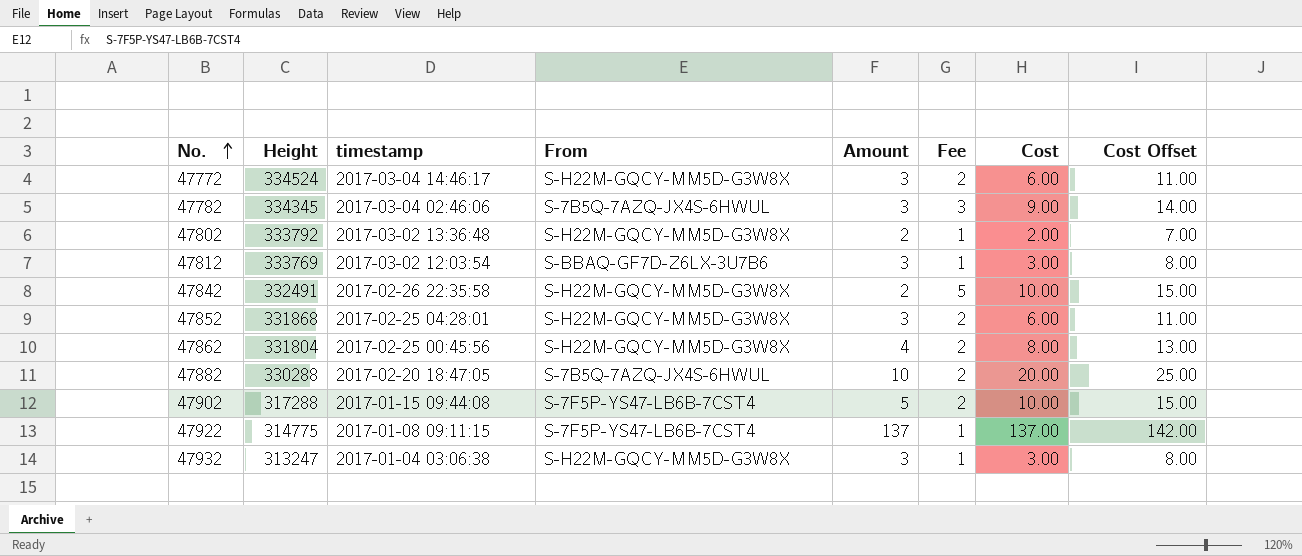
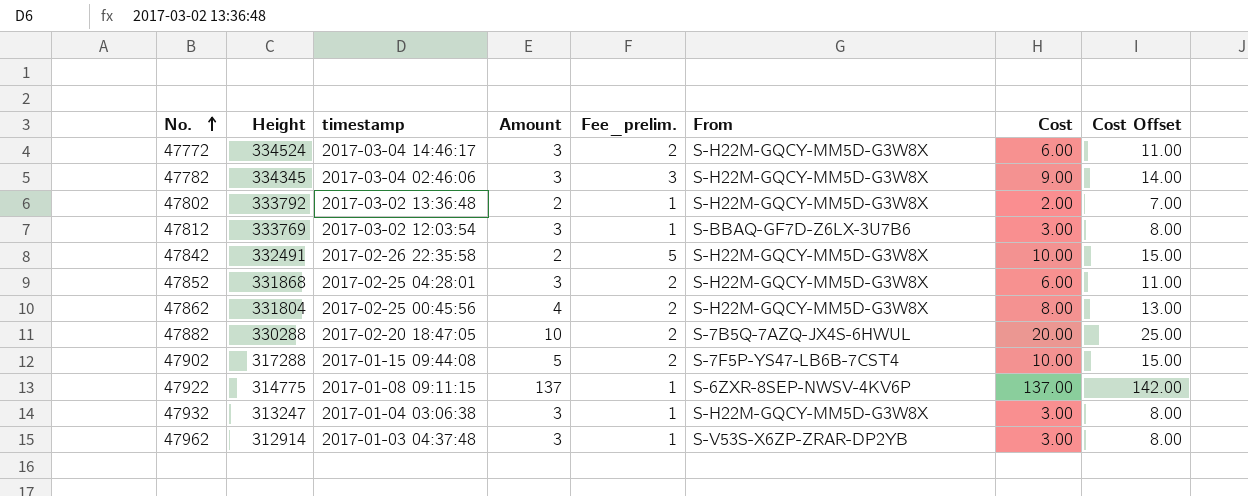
column name: Fee -> Fee_prelim.
column From | position: 4 -> 6
47782 | From: S-7B5Q-7AZQ-JX4S-6HWUL -> S-H22M-GQCY-MM5D-G3W8X
47922 | From: S-7F5P-YS47-LB6B-7CST4 -> S-6ZXR-8SEP-NWSV-4KV6P
row 47962: none -> 312914 | 2017-01-03 04:37:48 | 3 | 1 | S-V53S-X6ZP-ZRAR-DP2YB | 3.00 | 8.00

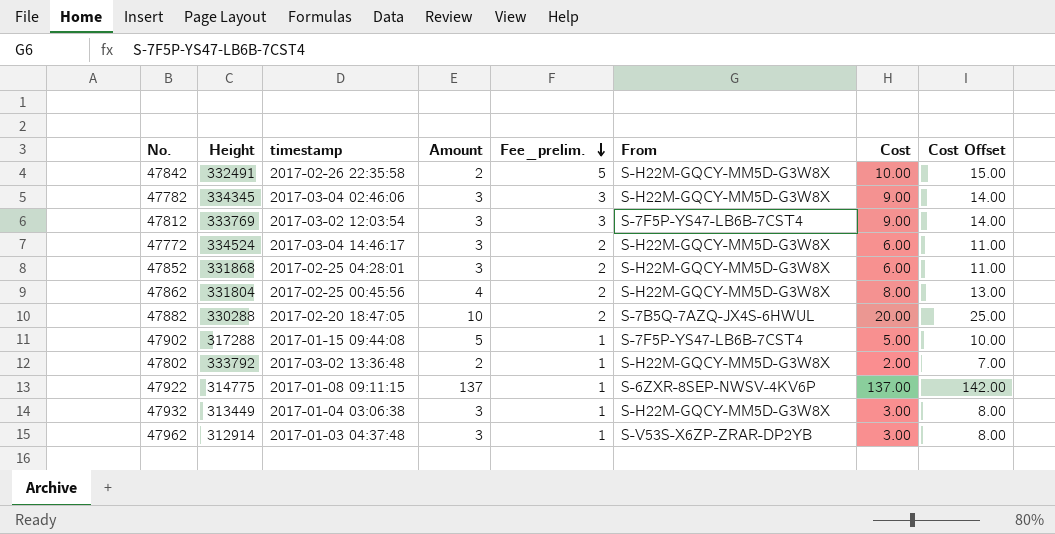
row order: No. ascending -> Fee_prelim. descending
47812 | Fee_prelim.: 1 -> 3
47812 | From: S-BBAQ-GF7D-Z6LX-3U7B6 -> S-7F5P-YS47-LB6B-7CST4
47812 | Cost: 3.00 -> 9.00
47812 | Cost Offset: 8.00 -> 14.00
47902 | Fee_prelim.: 2 -> 1
47902 | Cost: 10.00 -> 5.00
47902 | Cost Offset: 15.00 -> 10.00
47932 | Height: 313247 -> 313449

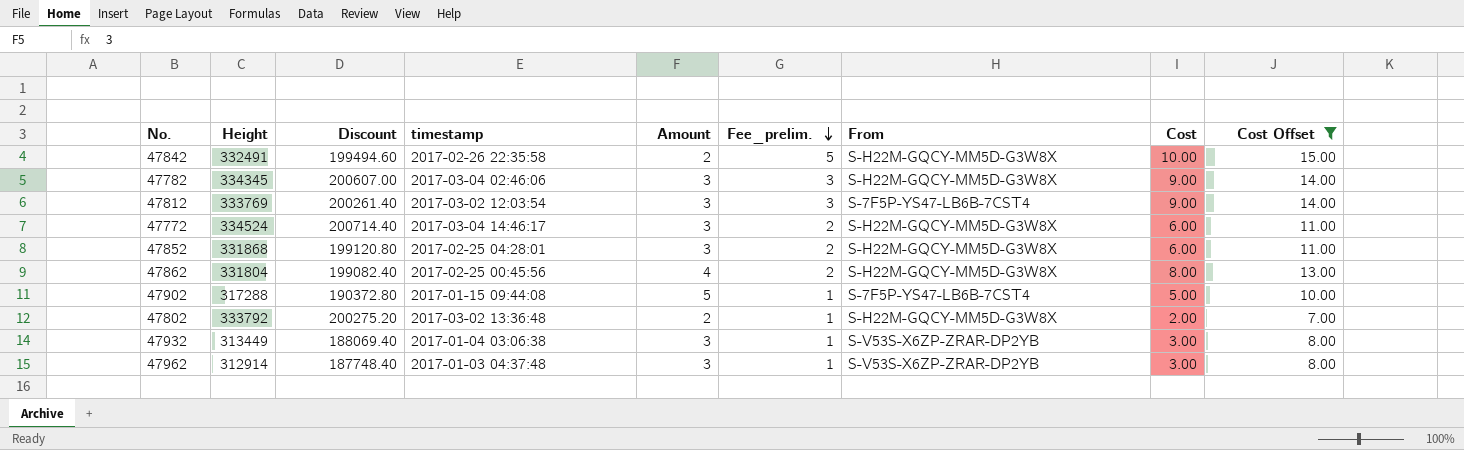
filter: none -> Cost Offset <= 15.00
column Discount | formula: none -> [Height] * 0.6
47932 | From: S-H22M-GQCY-MM5D-G3W8X -> S-V53S-X6ZP-ZRAR-DP2YB

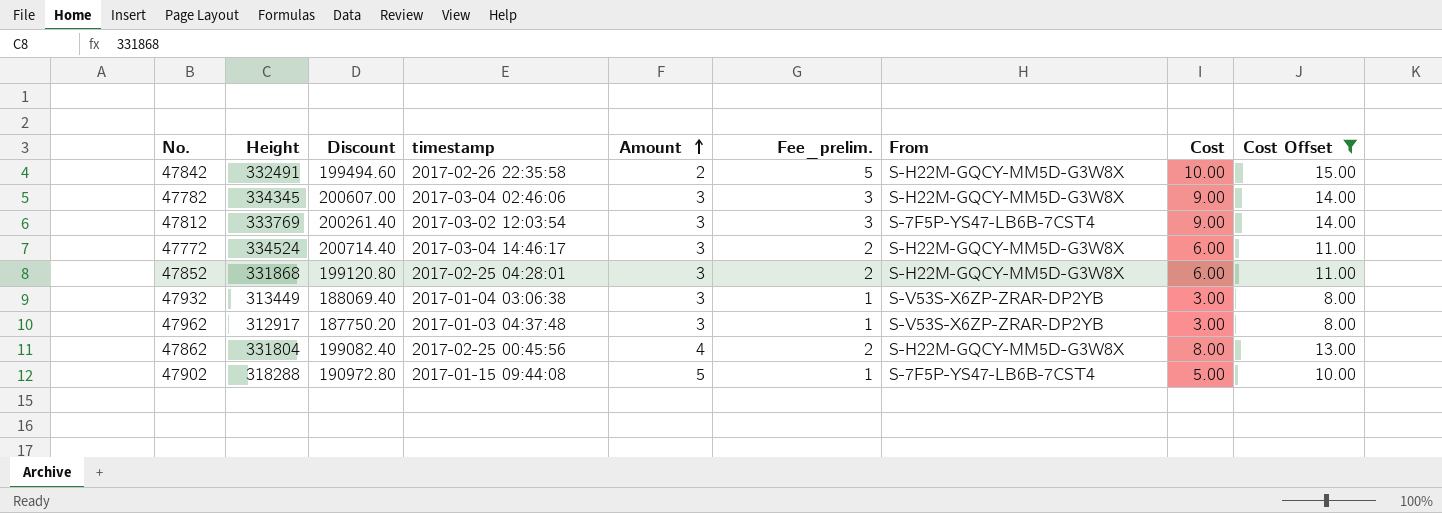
row order: Fee_prelim. descending -> Amount ascending
row 47802: 333792 | 200275.20 | 2017-03-02 13:36:48 | 2 | 1 | S-H22M-GQCY-MM5D-G3W8X | 2.00 | 7.00 -> none
47962 | Height: 312914 -> 312917
47962 | Discount: 187748.40 -> 187750.20
47902 | Height: 317288 -> 318288
47902 | Discount: 190372.80 -> 190972.80

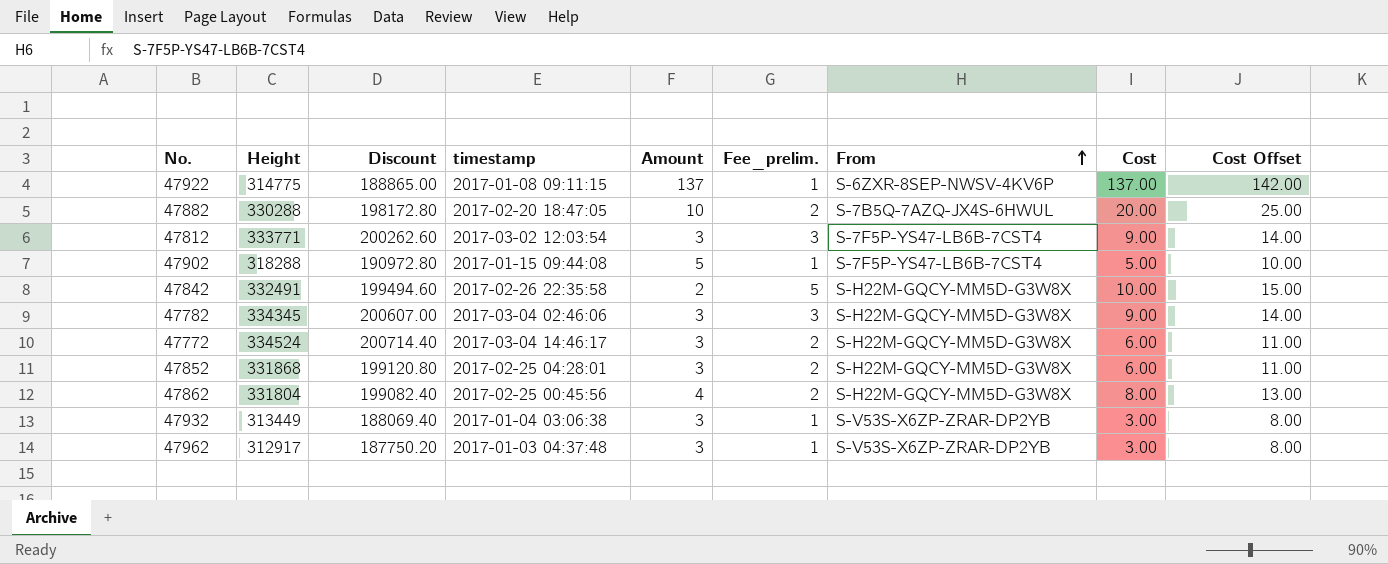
filter: Cost Offset <= 15.00 -> none
row order: Amount ascending -> From ascending
47812 | Height: 333769 -> 333771
47812 | Discount: 200261.40 -> 200262.60

